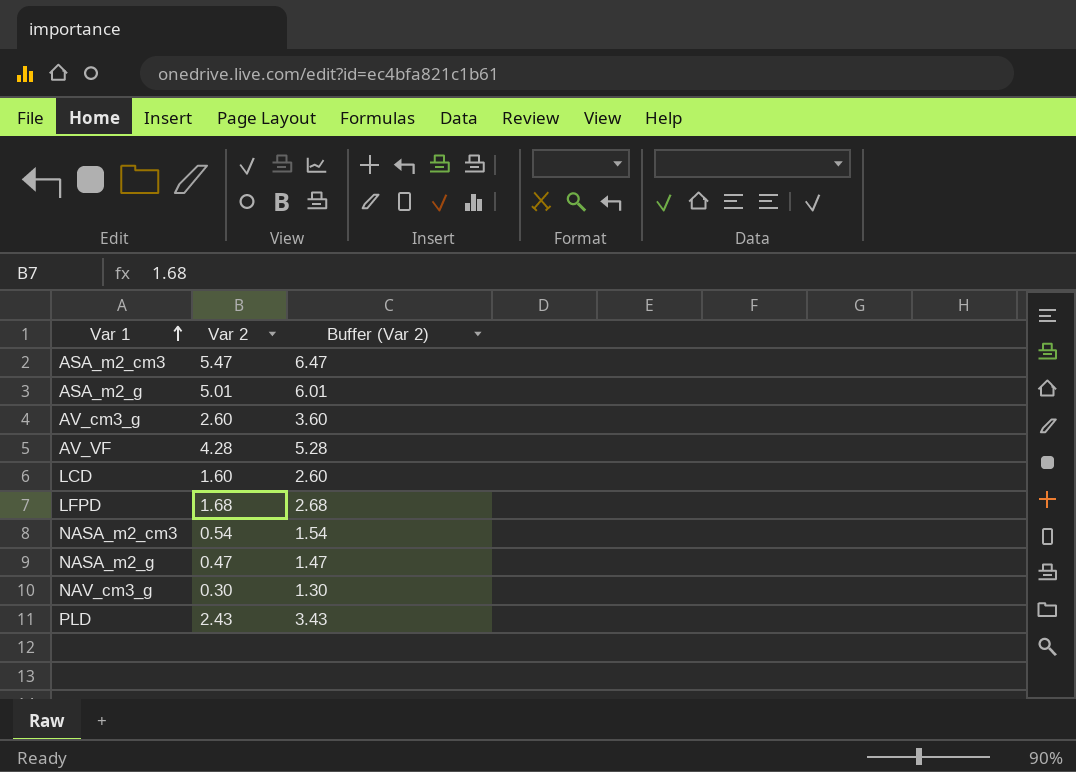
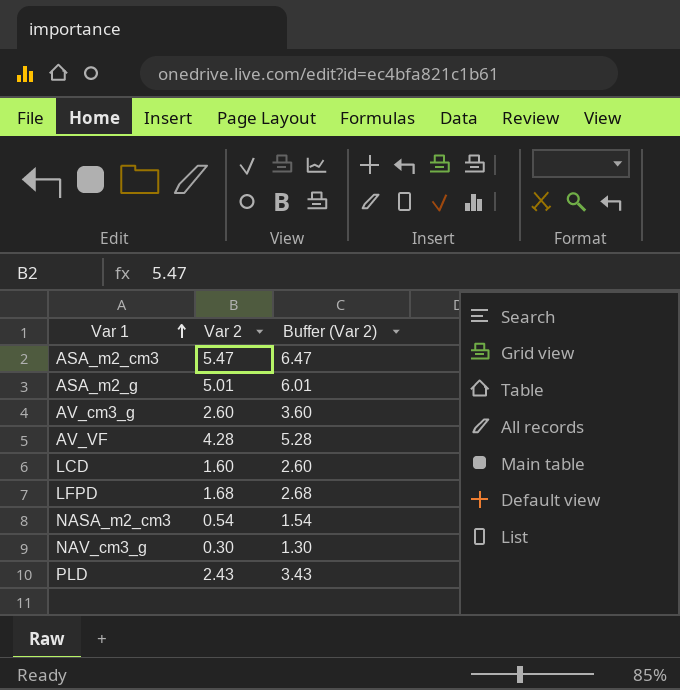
row NASA_m2_g: 0.47 | 1.47 -> none

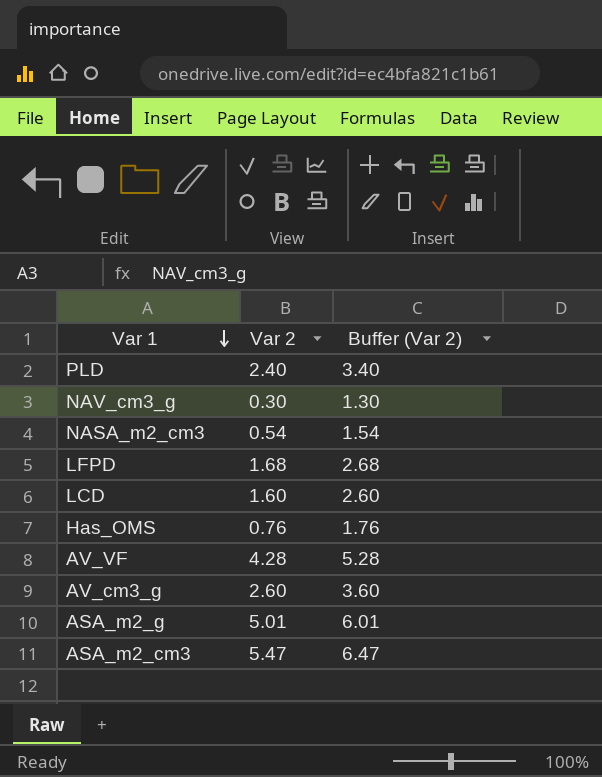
row order: Var 1 ascending -> Var 1 descending
PLD | Var 2: 2.43 -> 2.40
PLD | Buffer (Var 2): 3.43 -> 3.40
row Has_OMS: none -> 0.76 | 1.76

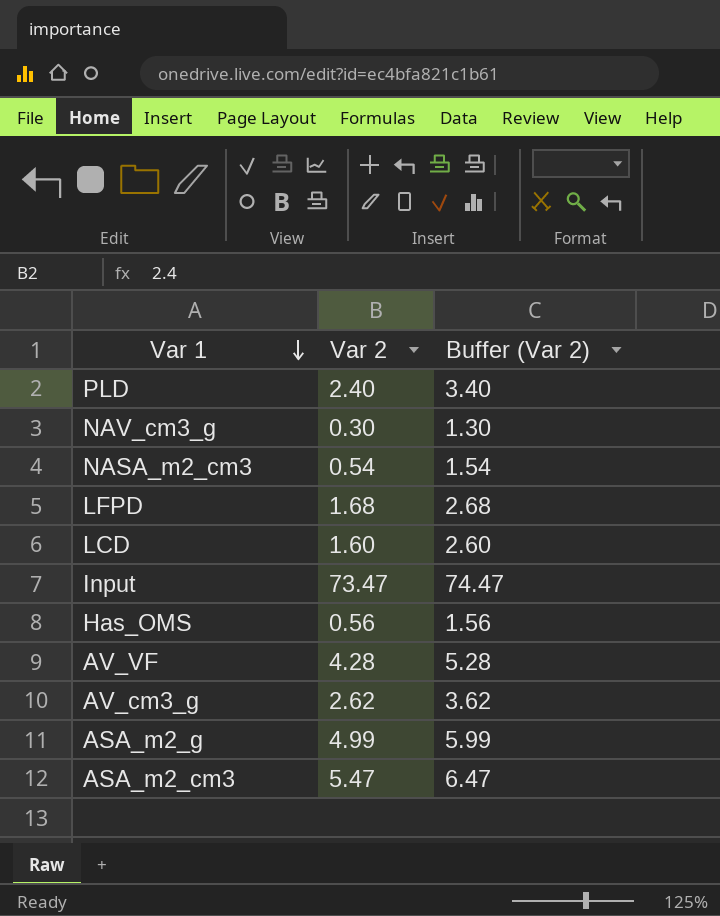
row Input: none -> 73.47 | 74.47
Has_OMS | Var 2: 0.76 -> 0.56
Has_OMS | Buffer (Var 2): 1.76 -> 1.56
AV_cm3_g | Var 2: 2.60 -> 2.62
AV_cm3_g | Buffer (Var 2): 3.60 -> 3.62
ASA_m2_g | Var 2: 5.01 -> 4.99
ASA_m2_g | Buffer (Var 2): 6.01 -> 5.99

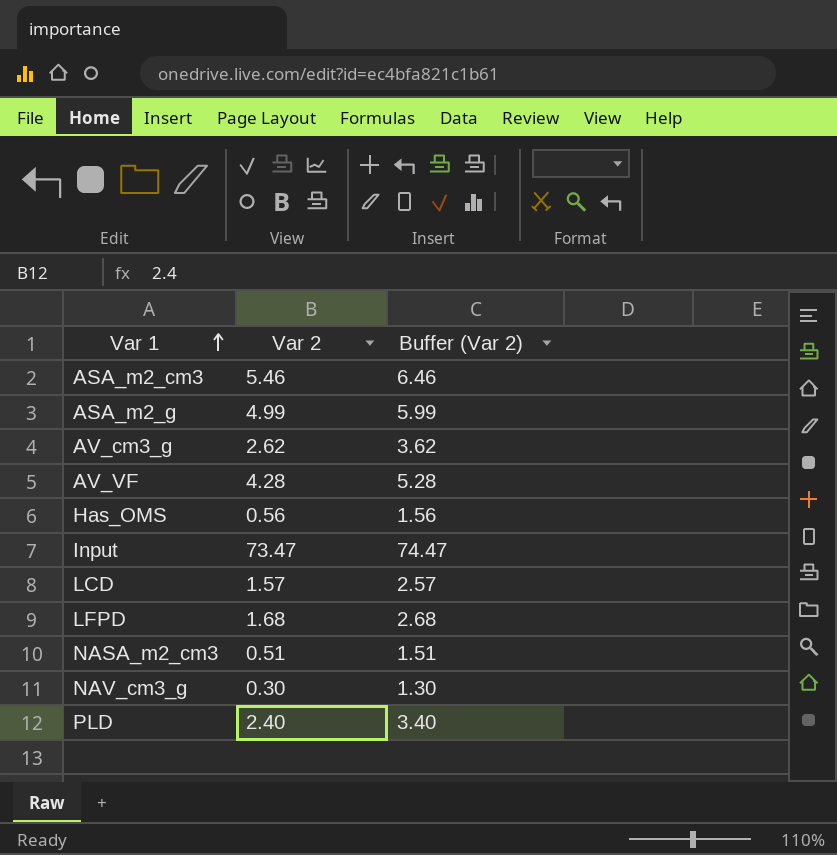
row order: Var 1 descending -> Var 1 ascending
ASA_m2_cm3 | Var 2: 5.47 -> 5.46
ASA_m2_cm3 | Buffer (Var 2): 6.47 -> 6.46
LCD | Var 2: 1.60 -> 1.57
LCD | Buffer (Var 2): 2.60 -> 2.57
NASA_m2_cm3 | Var 2: 0.54 -> 0.51
NASA_m2_cm3 | Buffer (Var 2): 1.54 -> 1.51

